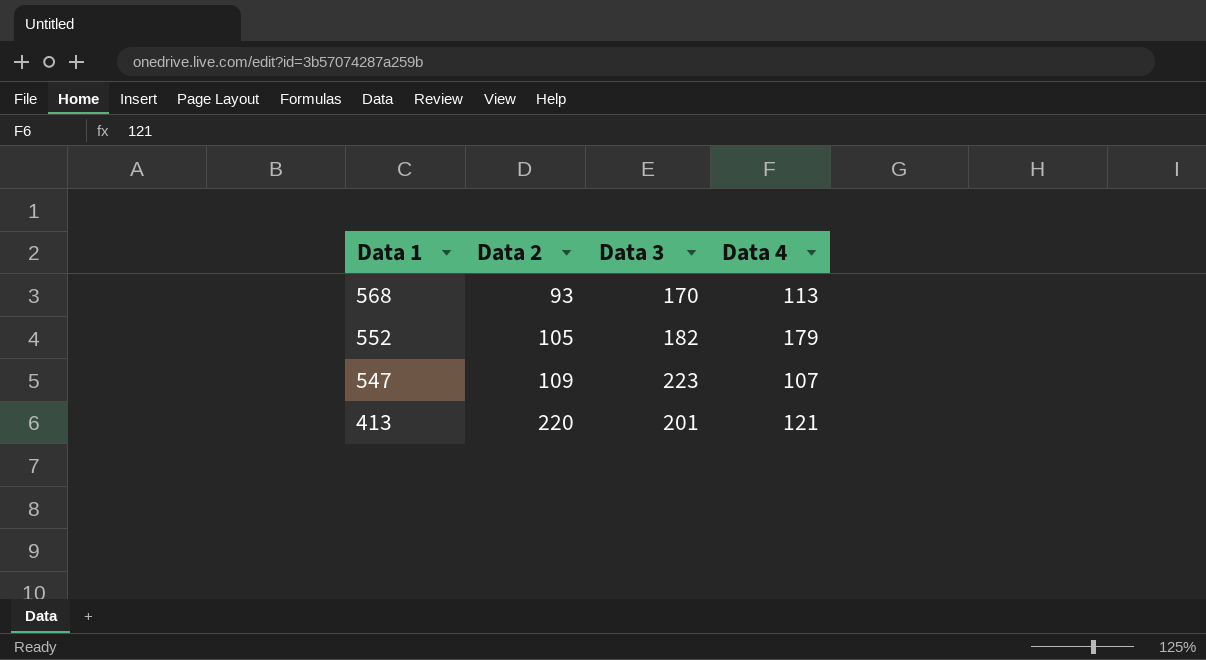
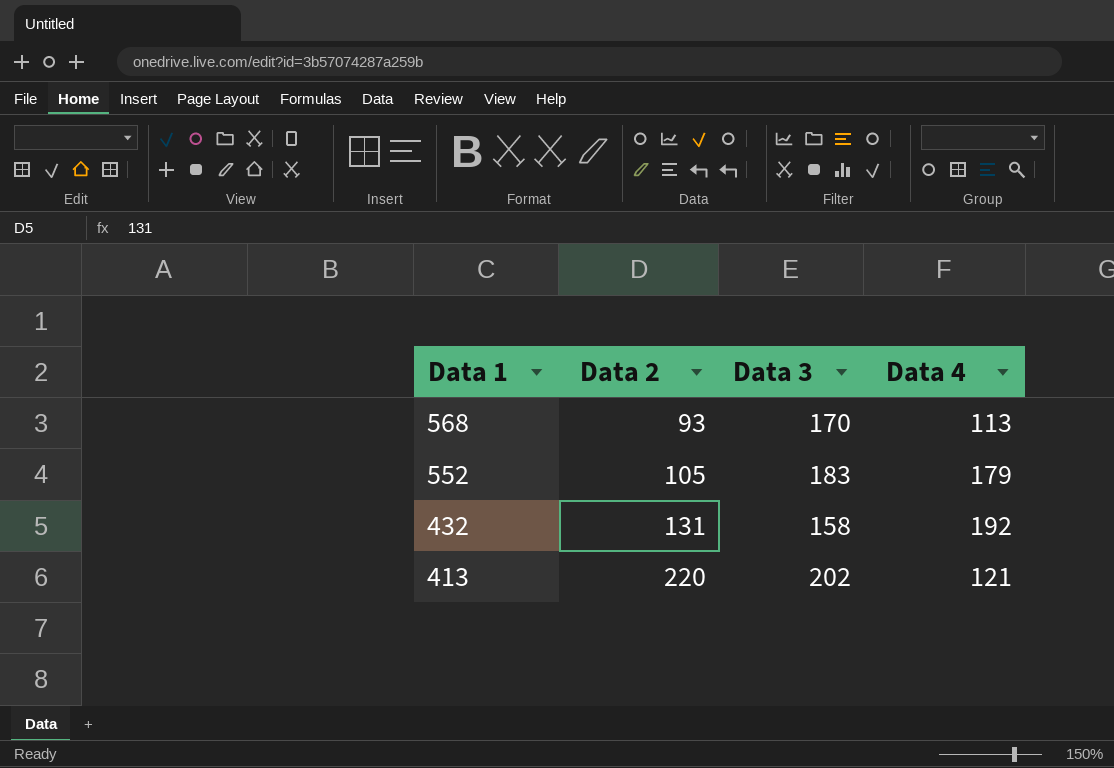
row 547: 109 | 223 | 107 -> none
552 | Data 3: 182 -> 183
row 432: none -> 131 | 158 | 192
413 | Data 3: 201 -> 202

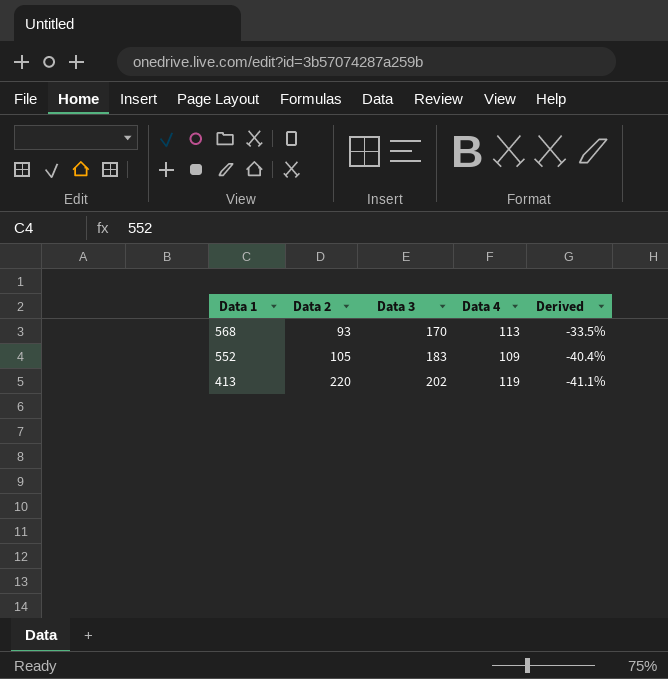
column Derived | formula: none -> ([Data 4] - [Data 3]) / [Data 3]
row 432: 131 | 158 | 192 -> none
552 | Data 4: 179 -> 109
413 | Data 4: 121 -> 119

